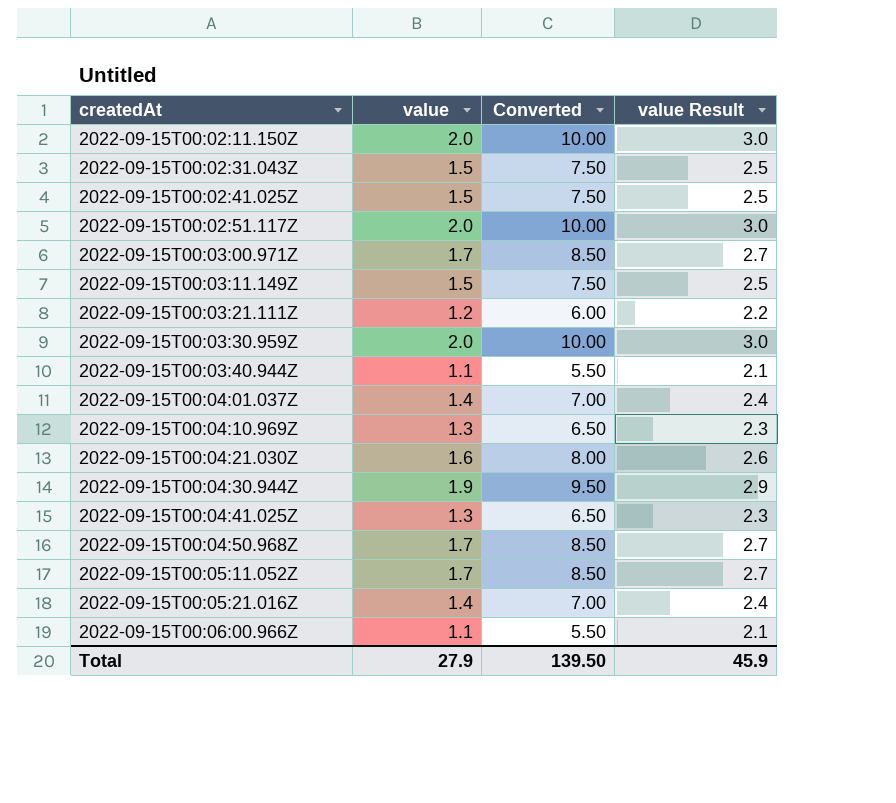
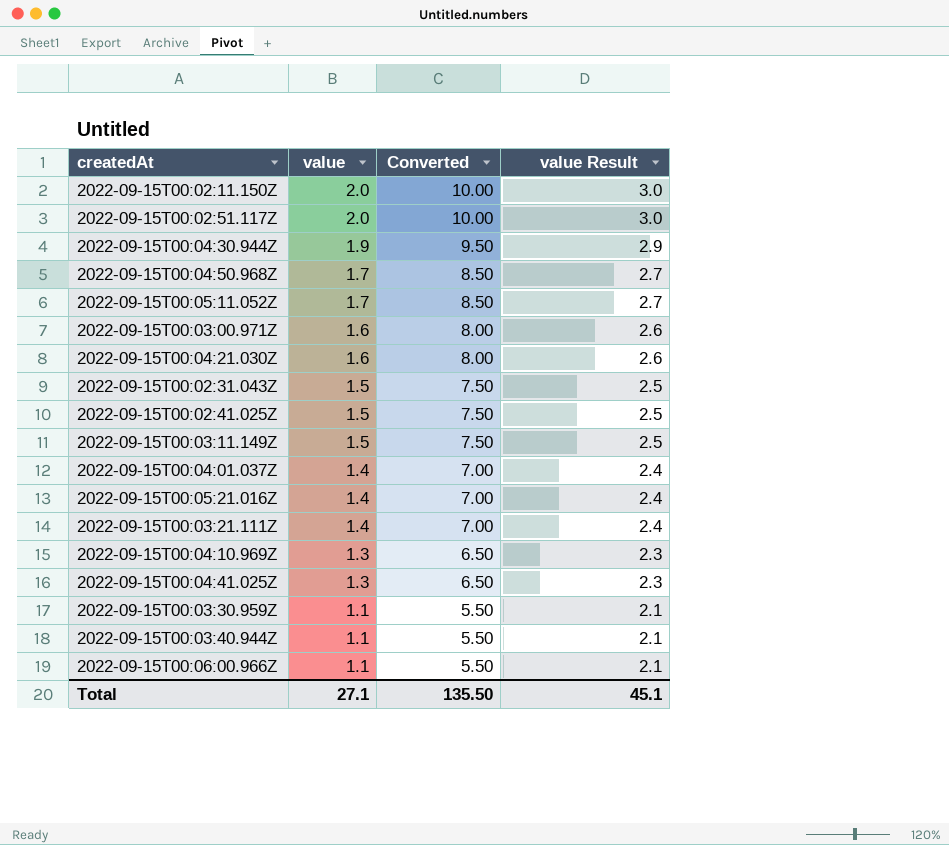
row order: createdAt ascending -> value descending
2022-09-15T00:03:00.971Z | value: 1.7 -> 1.6
2022-09-15T00:03:00.971Z | Converted: 8.50 -> 8.00
2022-09-15T00:03:00.971Z | value Result: 2.7 -> 2.6
2022-09-15T00:03:21.111Z | value: 1.2 -> 1.4
2022-09-15T00:03:21.111Z | Converted: 6.00 -> 7.00
2022-09-15T00:03:21.111Z | value Result: 2.2 -> 2.4
2022-09-15T00:03:30.959Z | value: 2.0 -> 1.1
2022-09-15T00:03:30.959Z | Converted: 10.00 -> 5.50
2022-09-15T00:03:30.959Z | value Result: 3.0 -> 2.1
Total | value: 27.9 -> 27.1
Total | Converted: 139.50 -> 135.50
Total | value Result: 45.9 -> 45.1

